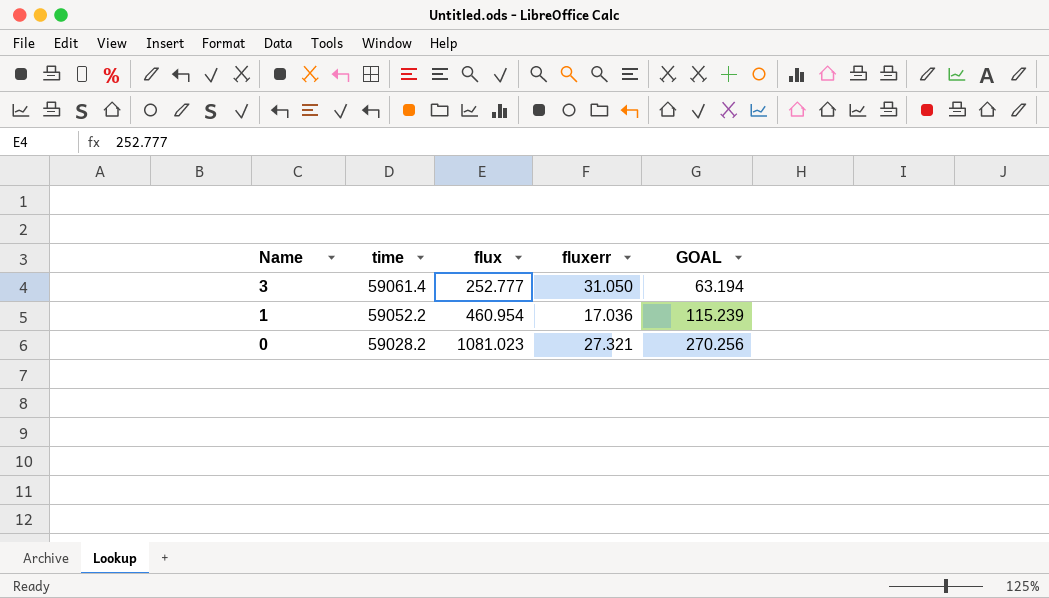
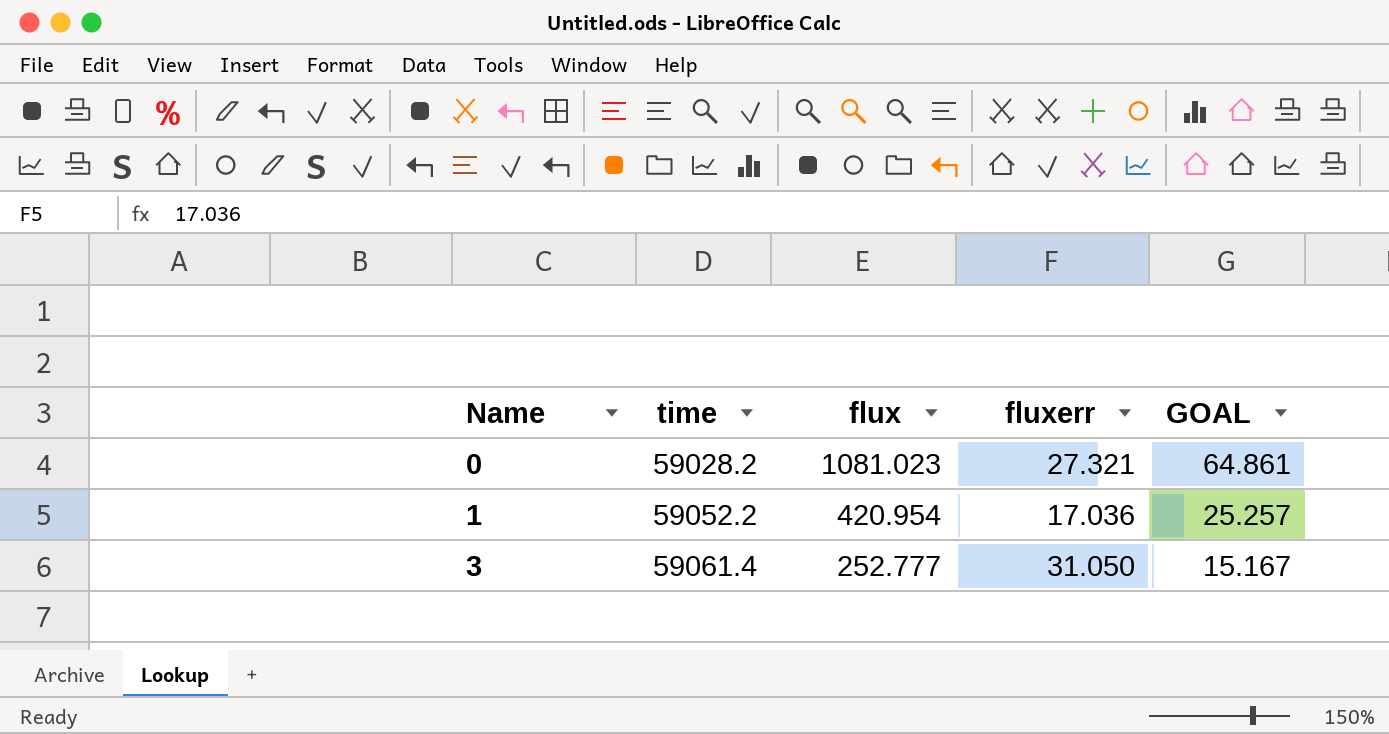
row order: Name descending -> Name ascending
column GOAL | formula: [flux] * 0.25 -> [flux] * 0.06
1 | flux: 460.954 -> 420.954

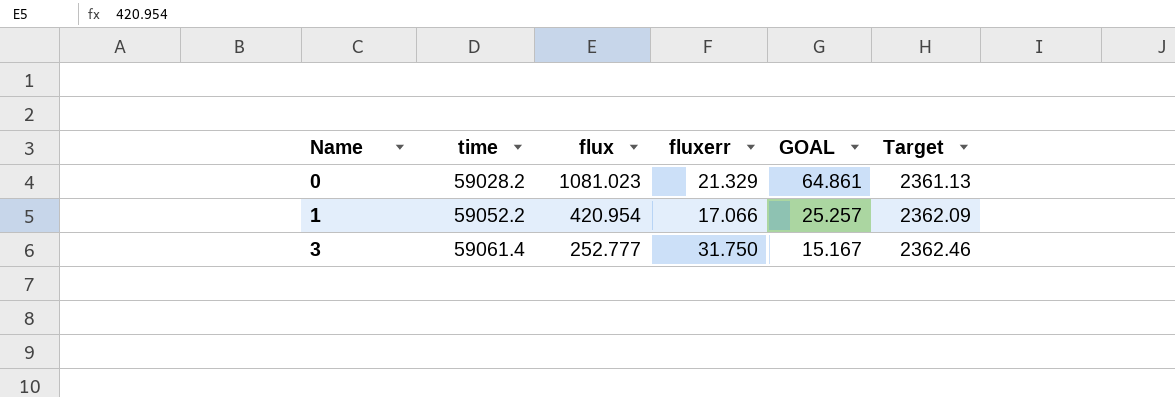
column Target | formula: none -> [time] * 0.04
0 | fluxerr: 27.321 -> 21.329
1 | fluxerr: 17.036 -> 17.066
3 | fluxerr: 31.050 -> 31.750

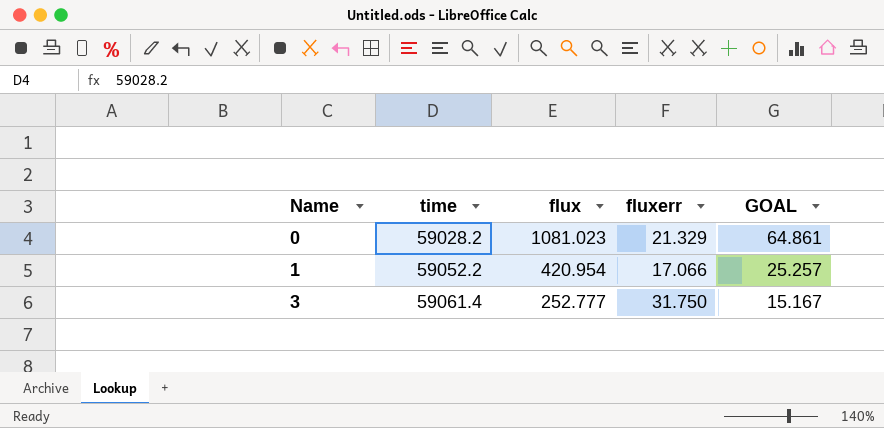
column Target | formula: [time] * 0.04 -> none

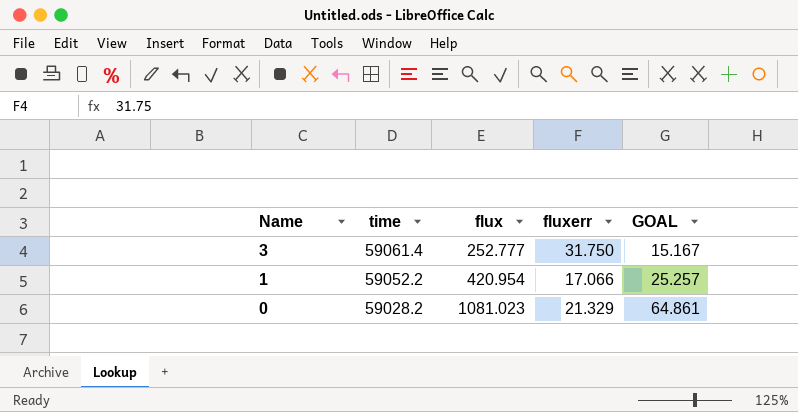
row order: Name ascending -> Name descending

